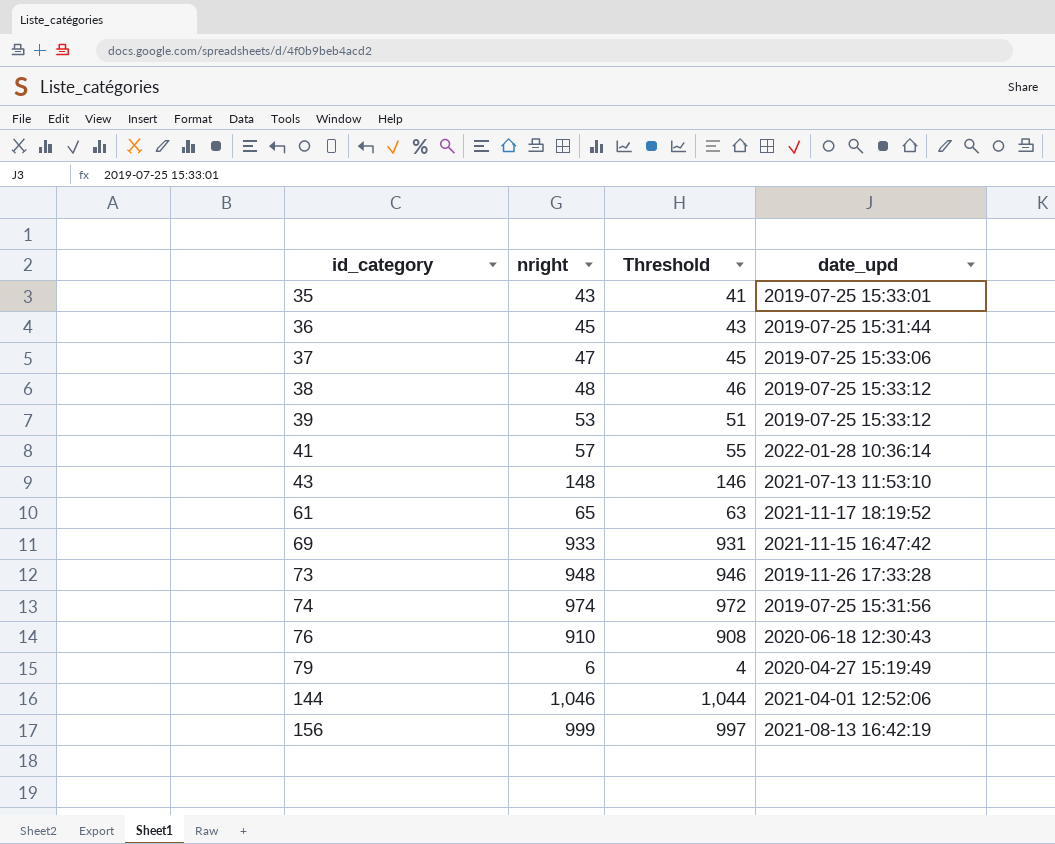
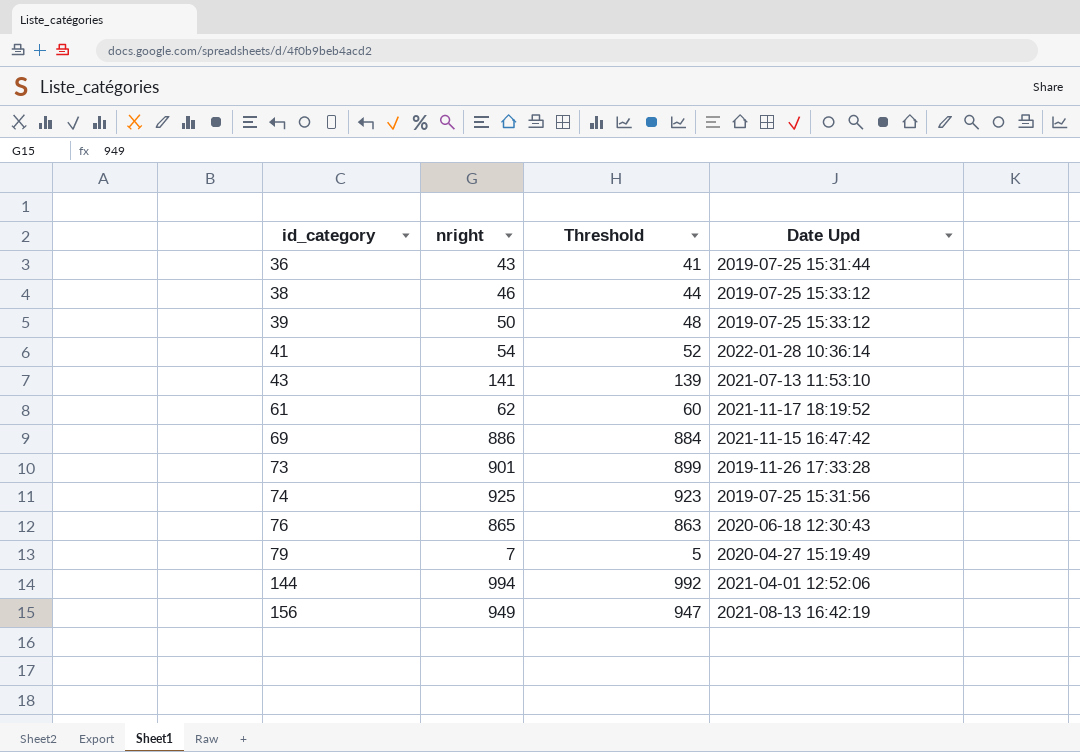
column name: date_upd -> Date Upd
row 35: 43 | 41 | 2019-07-25 15:33:01 -> none
row 37: 47 | 45 | 2019-07-25 15:33:06 -> none
36 | nright: 45 -> 43
36 | Threshold: 43 -> 41
38 | nright: 48 -> 46
38 | Threshold: 46 -> 44
39 | nright: 53 -> 50
39 | Threshold: 51 -> 48
41 | nright: 57 -> 54
41 | Threshold: 55 -> 52
43 | nright: 148 -> 141
43 | Threshold: 146 -> 139
61 | nright: 65 -> 62
61 | Threshold: 63 -> 60
69 | nright: 933 -> 886
69 | Threshold: 931 -> 884
73 | nright: 948 -> 901
73 | Threshold: 946 -> 899
74 | nright: 974 -> 925
74 | Threshold: 972 -> 923
76 | nright: 910 -> 865
76 | Threshold: 908 -> 863
79 | nright: 6 -> 7
79 | Threshold: 4 -> 5
144 | nright: 1,046 -> 994
144 | Threshold: 1,044 -> 992
156 | nright: 999 -> 949
156 | Threshold: 997 -> 947

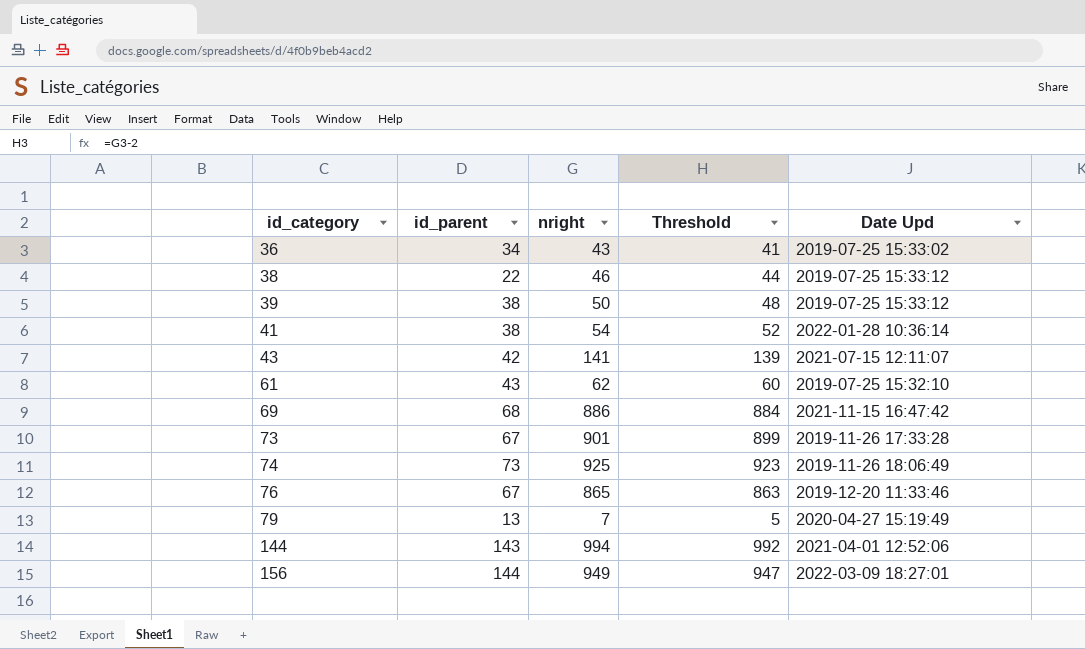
column id_parent | position: none -> 2
36 | Date Upd: 2019-07-25 15:31:44 -> 2019-07-25 15:33:02
43 | Date Upd: 2021-07-13 11:53:10 -> 2021-07-15 12:11:07
61 | Date Upd: 2021-11-17 18:19:52 -> 2019-07-25 15:32:10
74 | Date Upd: 2019-07-25 15:31:56 -> 2019-11-26 18:06:49
76 | Date Upd: 2020-06-18 12:30:43 -> 2019-12-20 11:33:46
156 | Date Upd: 2021-08-13 16:42:19 -> 2022-03-09 18:27:01

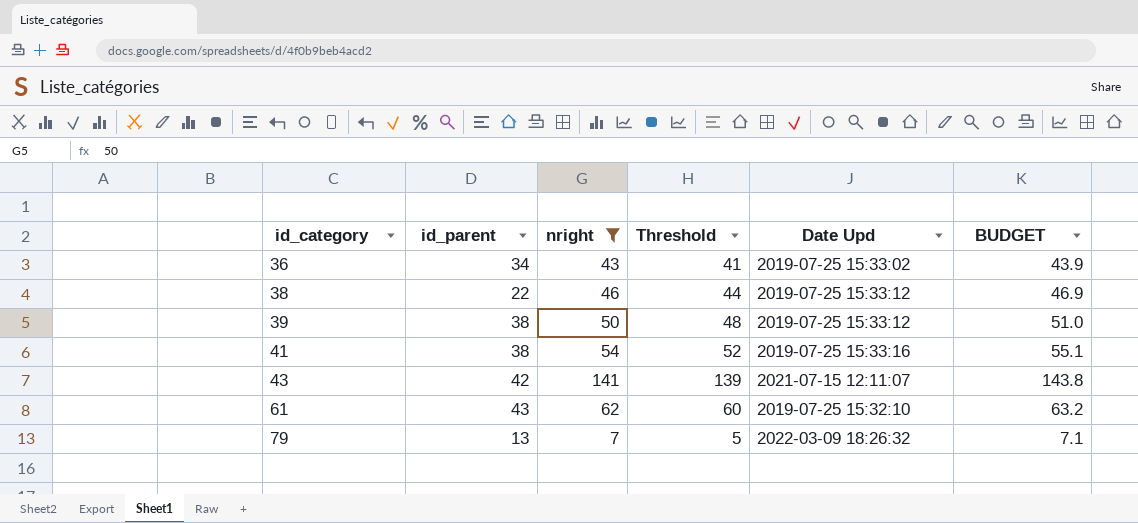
filter: none -> nright <= 141
column BUDGET | formula: none -> [nright] * 1.02
41 | Date Upd: 2022-01-28 10:36:14 -> 2019-07-25 15:33:16
79 | Date Upd: 2020-04-27 15:19:49 -> 2022-03-09 18:26:32

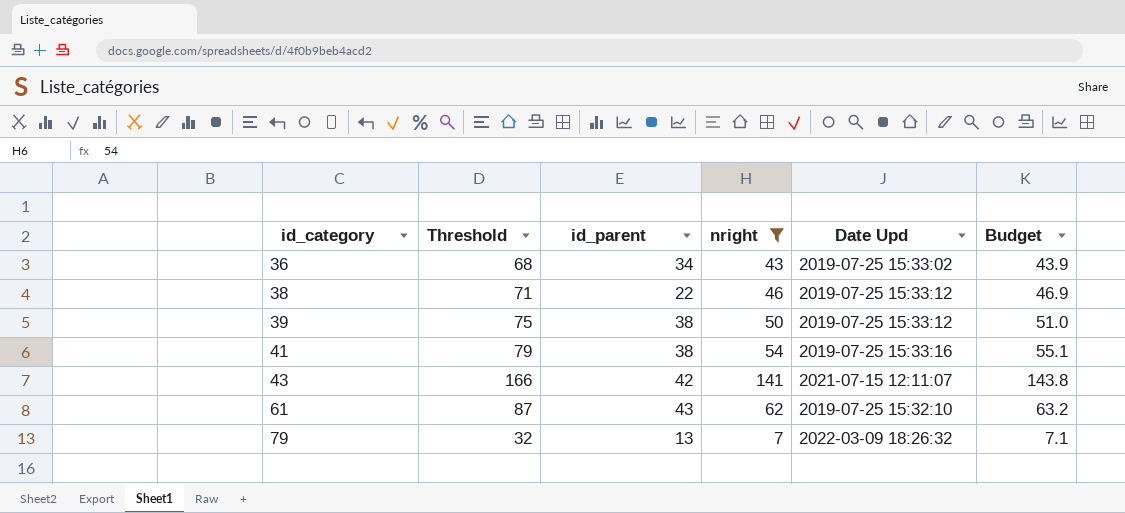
column Threshold | formula: [nright] - 2 -> [nright] + 25
column Threshold | position: 4 -> 2
column name: BUDGET -> Budget

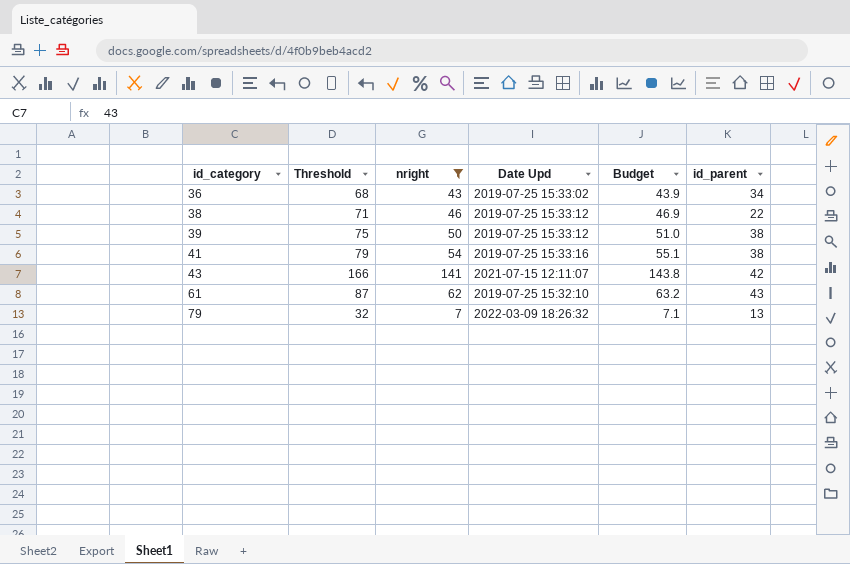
column id_parent | position: 3 -> 6

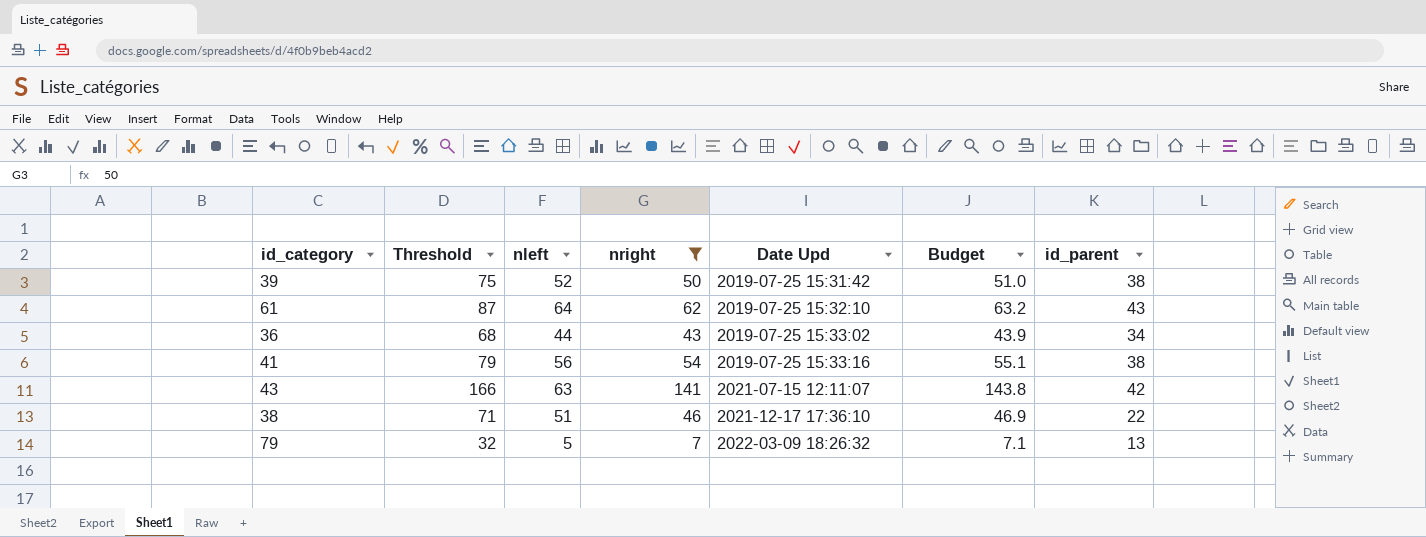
row order: id_category ascending -> Date Upd ascending
column nleft | position: none -> 3
39 | Date Upd: 2019-07-25 15:33:12 -> 2019-07-25 15:31:42
38 | Date Upd: 2019-07-25 15:33:12 -> 2021-12-17 17:36:10

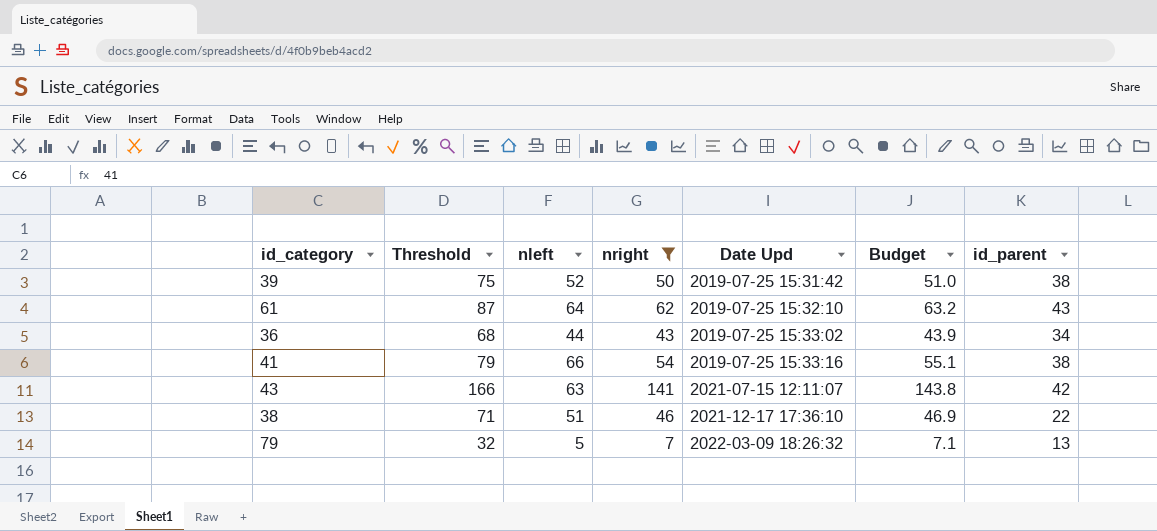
41 | nleft: 56 -> 66

